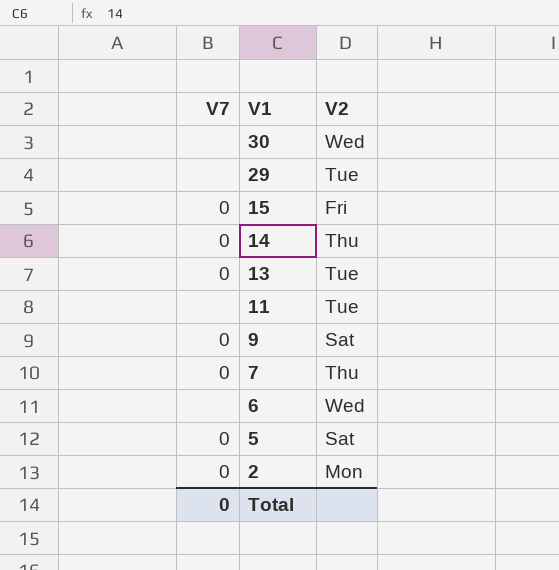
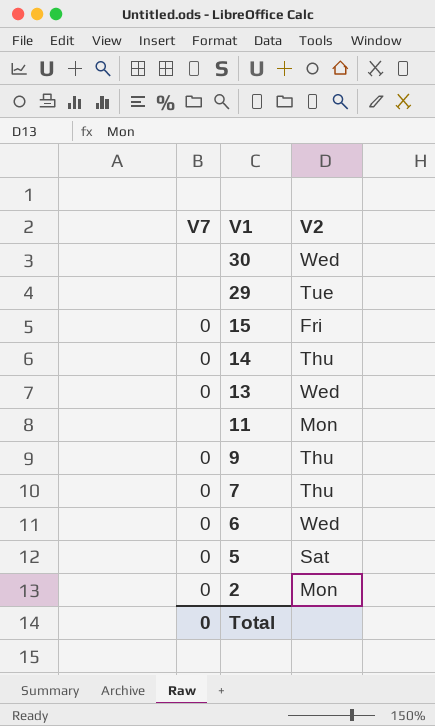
13 | V2: Tue -> Wed
11 | V2: Tue -> Mon
9 | V2: Sat -> Thu
6 | V7: none -> 0

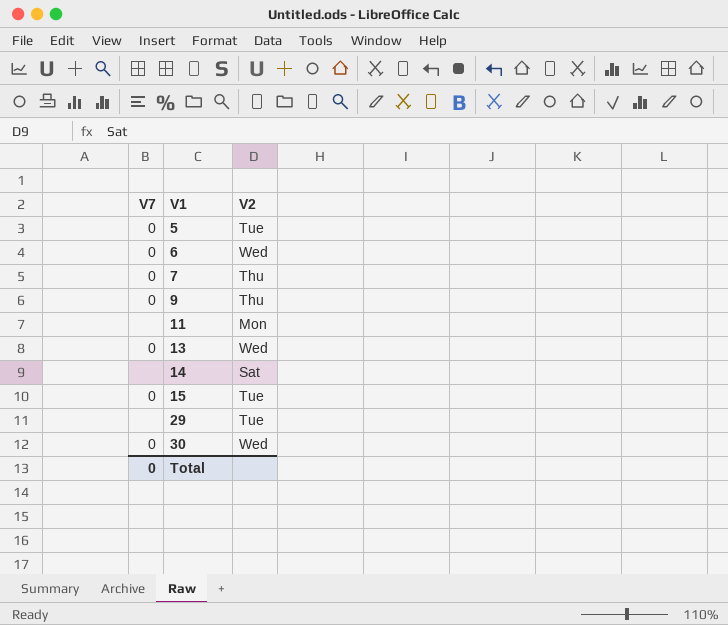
row order: V1 descending -> V1 ascending
row 2: 0 | Mon -> none
5 | V2: Sat -> Tue
14 | V7: 0 -> none
14 | V2: Thu -> Sat
15 | V2: Fri -> Tue
30 | V7: none -> 0

